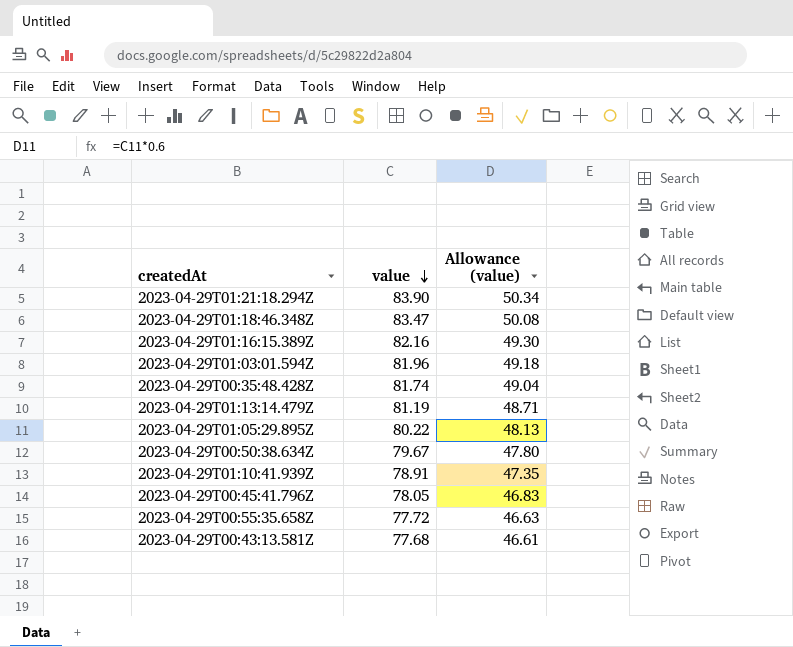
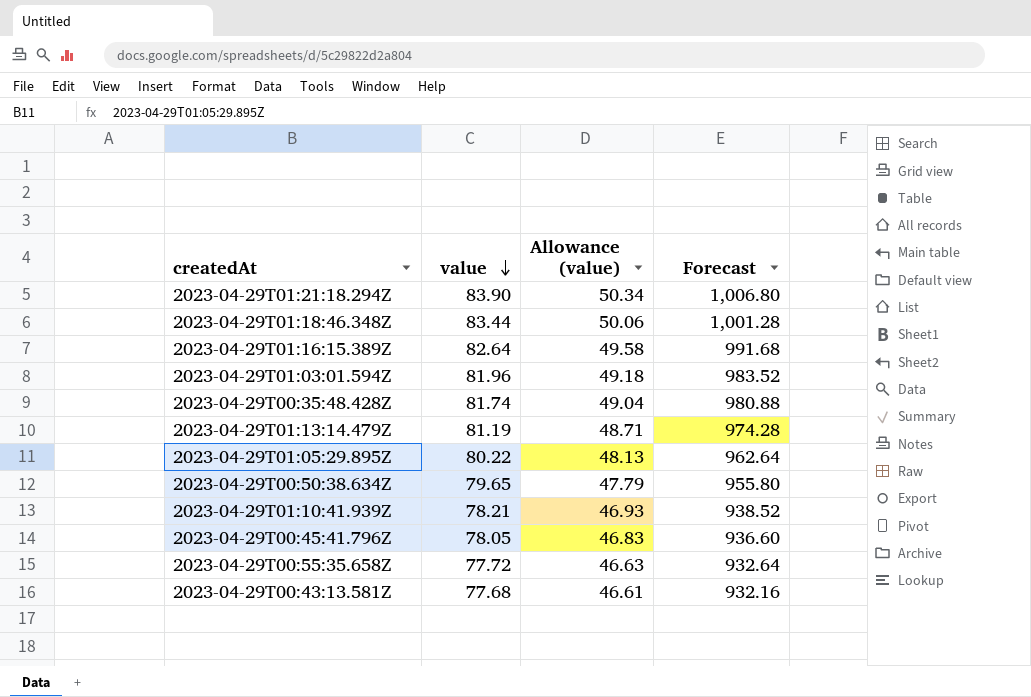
column Forecast | formula: none -> [value] * 12
2023-04-29T01:18:46.348Z | value: 83.47 -> 83.44
2023-04-29T01:18:46.348Z | Allowance (value): 50.08 -> 50.06
2023-04-29T01:16:15.389Z | value: 82.16 -> 82.64
2023-04-29T01:16:15.389Z | Allowance (value): 49.30 -> 49.58
2023-04-29T00:50:38.634Z | value: 79.67 -> 79.65
2023-04-29T00:50:38.634Z | Allowance (value): 47.80 -> 47.79
2023-04-29T01:10:41.939Z | value: 78.91 -> 78.21
2023-04-29T01:10:41.939Z | Allowance (value): 47.35 -> 46.93

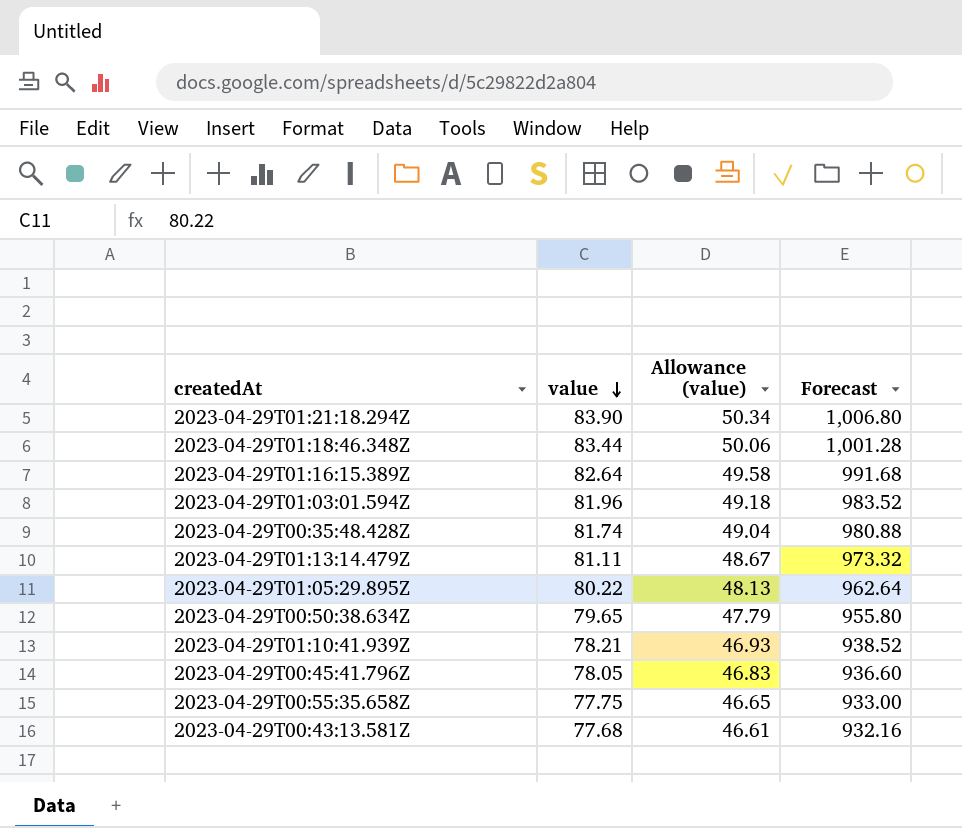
2023-04-29T01:13:14.479Z | value: 81.19 -> 81.11
2023-04-29T01:13:14.479Z | Allowance (value): 48.71 -> 48.67
2023-04-29T01:13:14.479Z | Forecast: 974.28 -> 973.32
2023-04-29T00:55:35.658Z | value: 77.72 -> 77.75
2023-04-29T00:55:35.658Z | Allowance (value): 46.63 -> 46.65
2023-04-29T00:55:35.658Z | Forecast: 932.64 -> 933.00

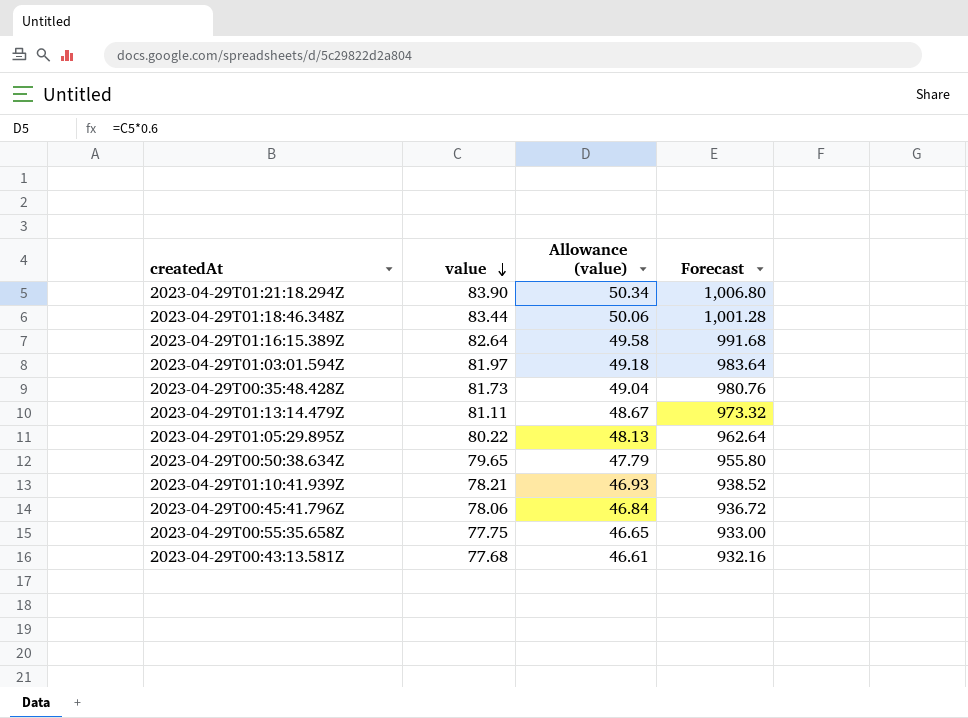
2023-04-29T01:03:01.594Z | value: 81.96 -> 81.97
2023-04-29T01:03:01.594Z | Forecast: 983.52 -> 983.64
2023-04-29T00:35:48.428Z | value: 81.74 -> 81.73
2023-04-29T00:35:48.428Z | Forecast: 980.88 -> 980.76
2023-04-29T00:45:41.796Z | value: 78.05 -> 78.06
2023-04-29T00:45:41.796Z | Allowance (value): 46.83 -> 46.84
2023-04-29T00:45:41.796Z | Forecast: 936.60 -> 936.72

